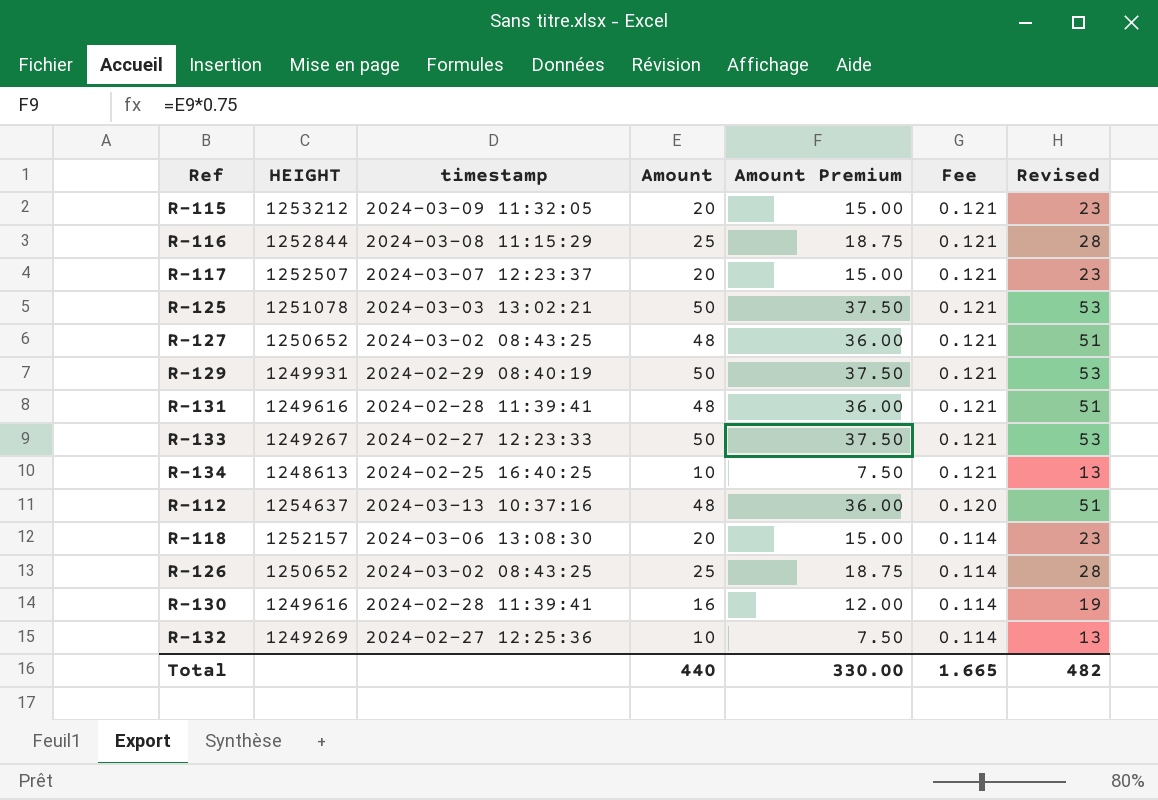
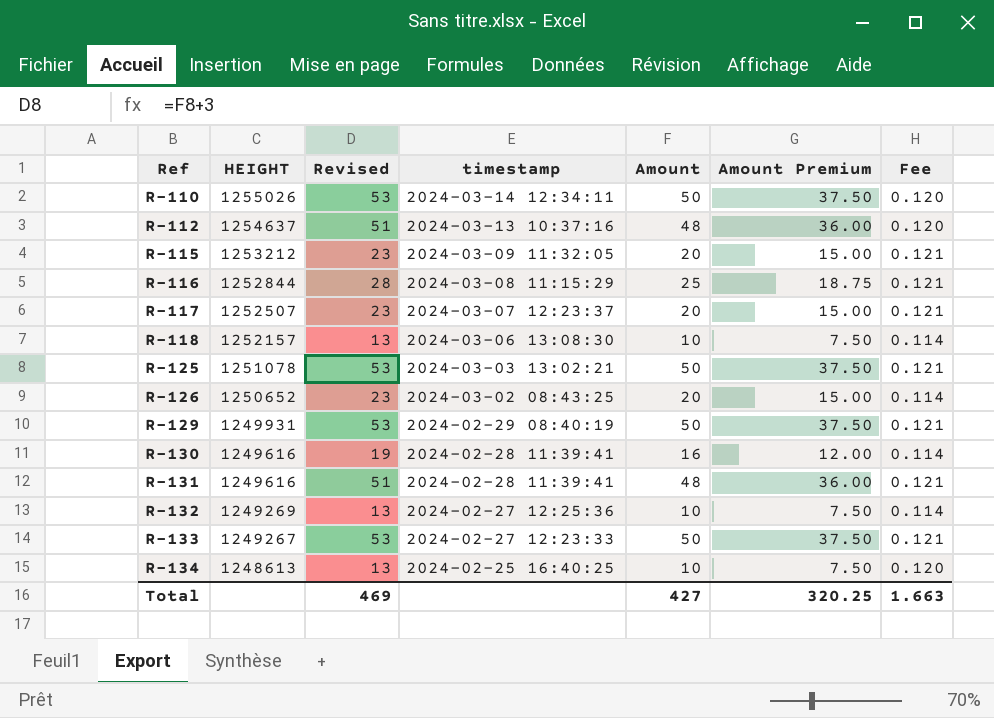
row order: Fee descending -> Ref ascending
column Revised | position: 7 -> 3
row R-127: 1250652 | 2024-03-02 08:43:25 | 48 | 36.00 | 0.121 | 51 -> none
row R-110: none -> 1255026 | 53 | 2024-03-14 12:34:11 | 50 | 37.50 | 0.120
R-118 | Revised: 23 -> 13
R-118 | Amount: 20 -> 10
R-118 | Amount Premium: 15.00 -> 7.50
R-126 | Revised: 28 -> 23
R-126 | Amount: 25 -> 20
R-126 | Amount Premium: 18.75 -> 15.00
R-134 | Fee: 0.121 -> 0.120
Total | Revised: 482 -> 469
Total | Amount: 440 -> 427
Total | Amount Premium: 330.00 -> 320.25
Total | Fee: 1.665 -> 1.663

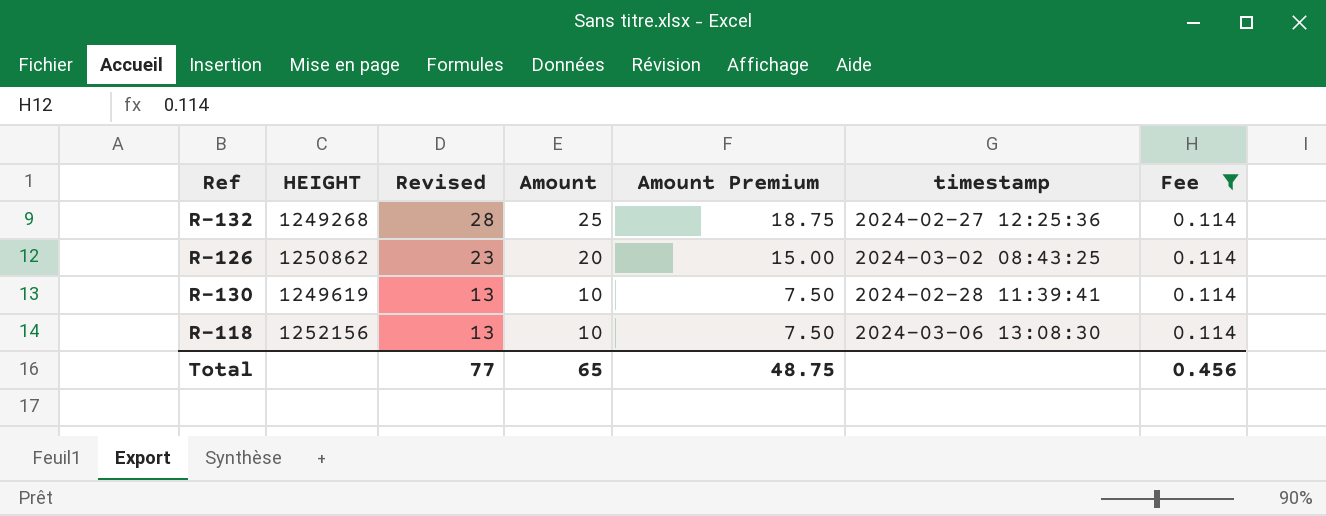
filter: none -> Fee = 0.114
row order: Ref ascending -> Revised descending
column timestamp | position: 4 -> 6
R-132 | HEIGHT: 1249269 -> 1249268
R-132 | Revised: 13 -> 28
R-132 | Amount: 10 -> 25
R-132 | Amount Premium: 7.50 -> 18.75
R-126 | HEIGHT: 1250652 -> 1250862
R-130 | HEIGHT: 1249616 -> 1249619
R-130 | Revised: 19 -> 13
R-130 | Amount: 16 -> 10
R-130 | Amount Premium: 12.00 -> 7.50
R-118 | HEIGHT: 1252157 -> 1252156
Total | Revised: 469 -> 77
Total | Amount: 427 -> 65
Total | Amount Premium: 320.25 -> 48.75
Total | Fee: 1.663 -> 0.456

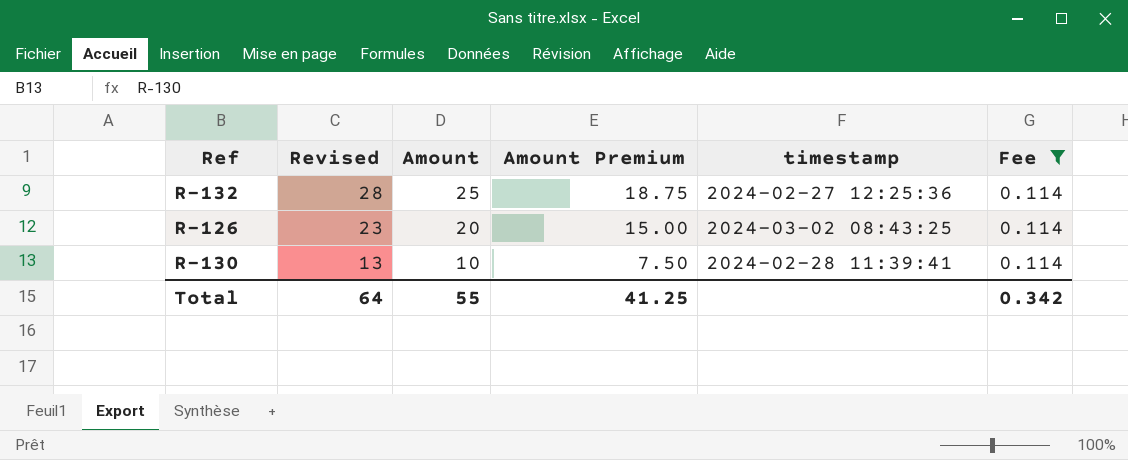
column HEIGHT | position: 2 -> none
row R-118: 1252156 | 13 | 10 | 7.50 | 2024-03-06 13:08:30 | 0.114 -> none
Total | Revised: 77 -> 64
Total | Amount: 65 -> 55
Total | Amount Premium: 48.75 -> 41.25
Total | Fee: 0.456 -> 0.342

